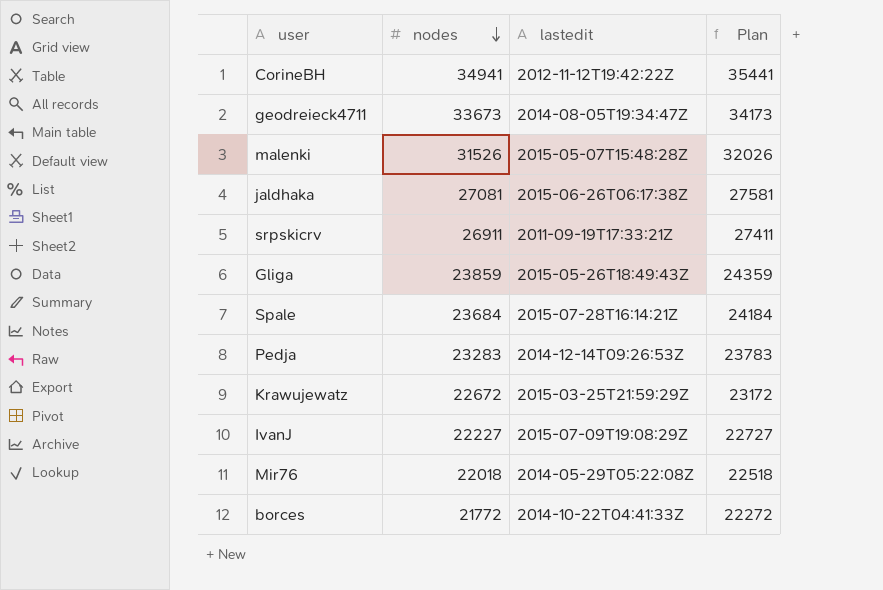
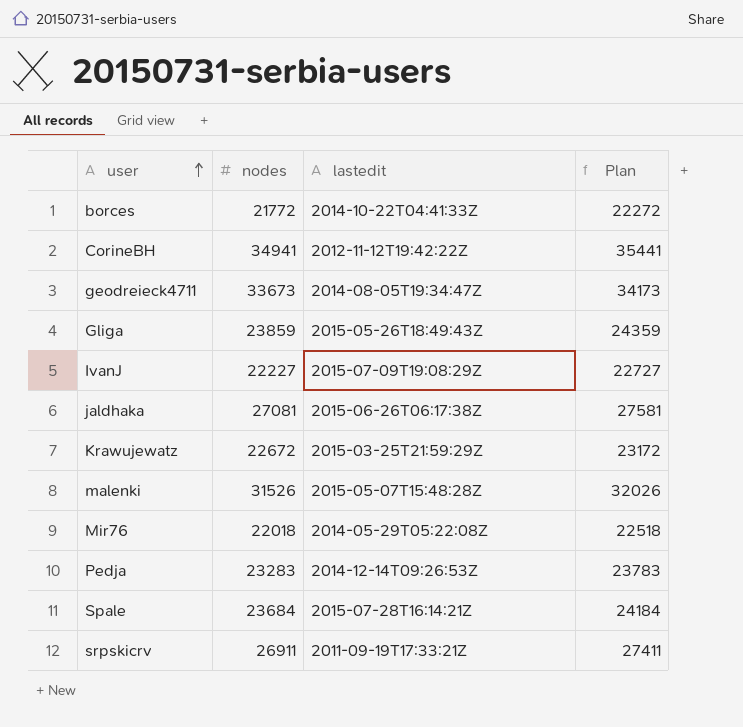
row order: nodes descending -> user ascending

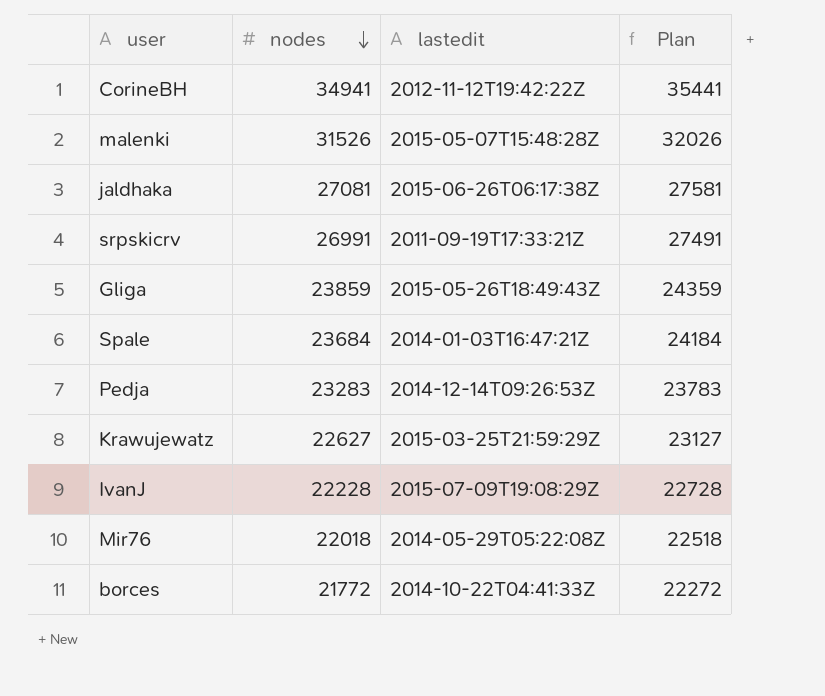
row order: user ascending -> nodes descending
row geodreieck4711: 33673 | 2014-08-05T19:34:47Z | 34173 -> none
srpskicrv | nodes: 26911 -> 26991
srpskicrv | Plan: 27411 -> 27491
Spale | lastedit: 2015-07-28T16:14:21Z -> 2014-01-03T16:47:21Z
Krawujewatz | nodes: 22672 -> 22627
Krawujewatz | Plan: 23172 -> 23127
IvanJ | nodes: 22227 -> 22228
IvanJ | Plan: 22727 -> 22728

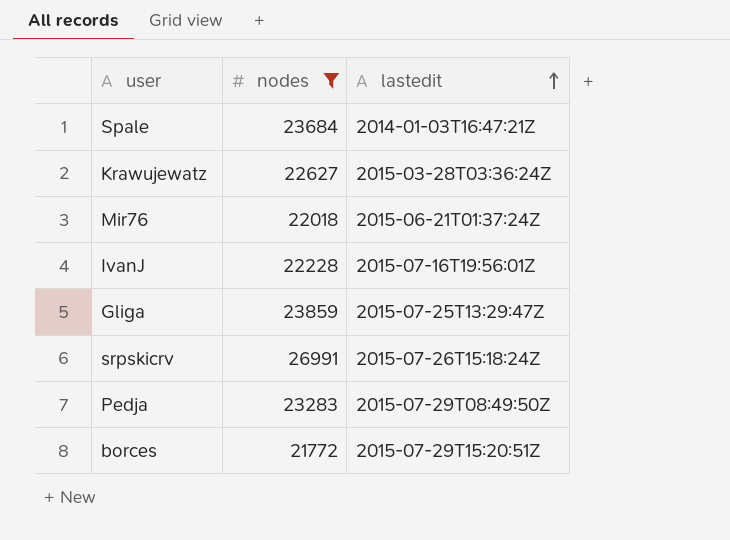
filter: none -> nodes <= 26991
row order: nodes descending -> lastedit ascending
column Plan | formula: [nodes] + 500 -> none
Krawujewatz | lastedit: 2015-03-25T21:59:29Z -> 2015-03-28T03:36:24Z
Mir76 | lastedit: 2014-05-29T05:22:08Z -> 2015-06-21T01:37:24Z
IvanJ | lastedit: 2015-07-09T19:08:29Z -> 2015-07-16T19:56:01Z
Gliga | lastedit: 2015-05-26T18:49:43Z -> 2015-07-25T13:29:47Z
srpskicrv | lastedit: 2011-09-19T17:33:21Z -> 2015-07-26T15:18:24Z
Pedja | lastedit: 2014-12-14T09:26:53Z -> 2015-07-29T08:49:50Z
borces | lastedit: 2014-10-22T04:41:33Z -> 2015-07-29T15:20:51Z

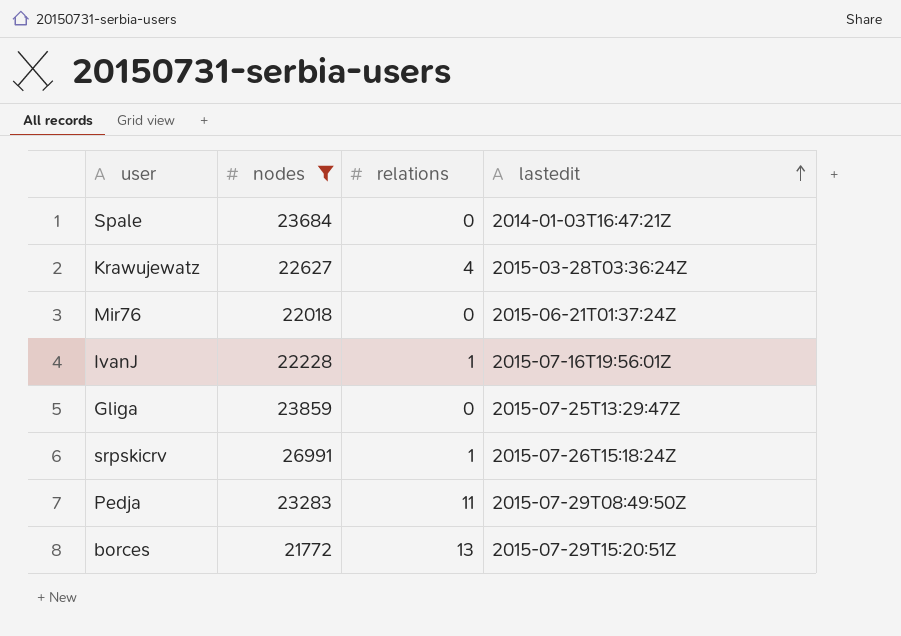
column relations | position: none -> 3

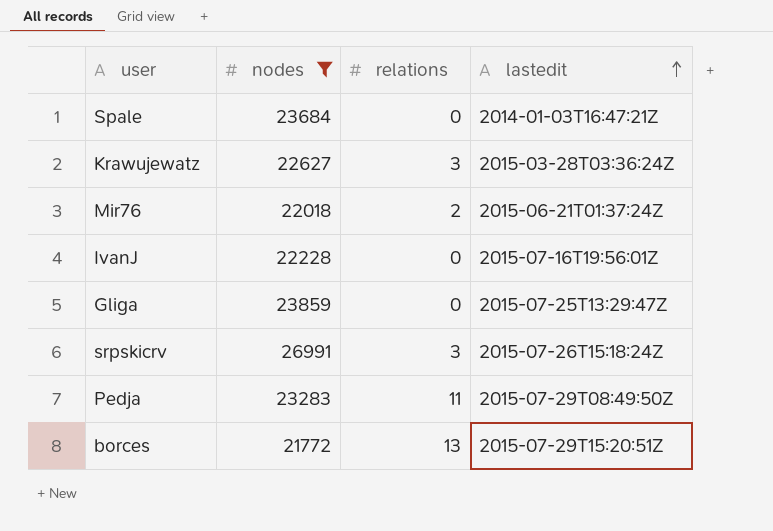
Krawujewatz | relations: 4 -> 3
Mir76 | relations: 0 -> 2
IvanJ | relations: 1 -> 0
srpskicrv | relations: 1 -> 3

